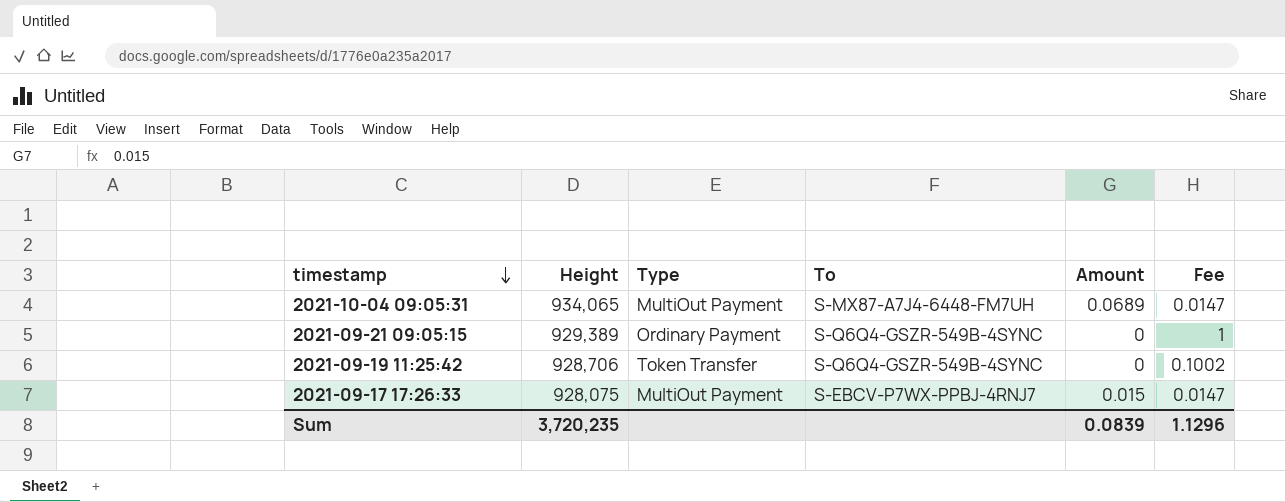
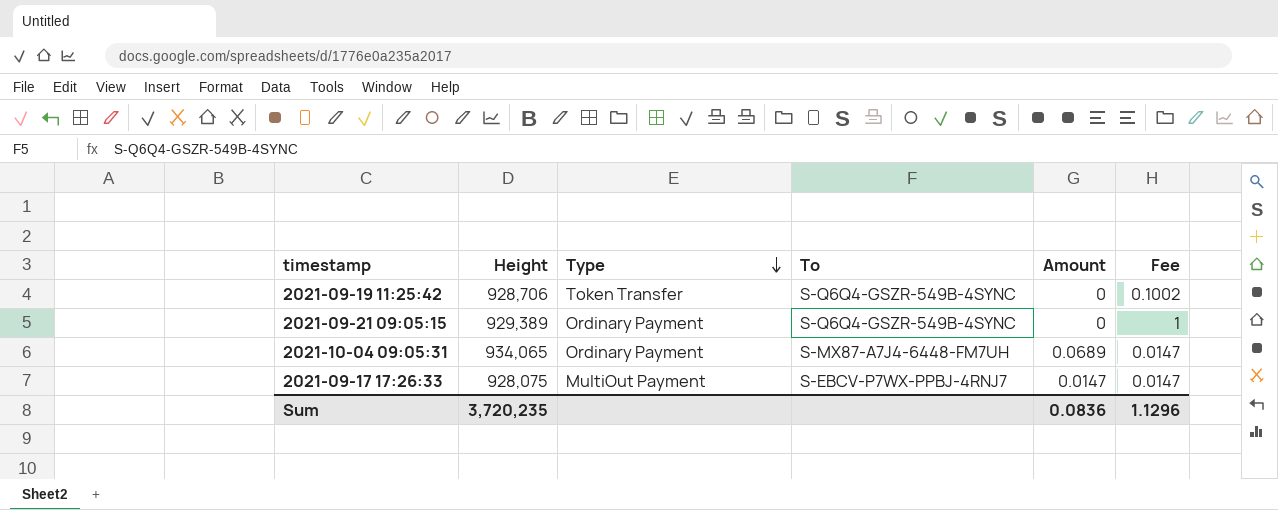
row order: timestamp descending -> Type descending
2021-10-04 09:05:31 | Type: MultiOut Payment -> Ordinary Payment
2021-09-17 17:26:33 | Amount: 0.015 -> 0.0147
Sum | Amount: 0.0839 -> 0.0836

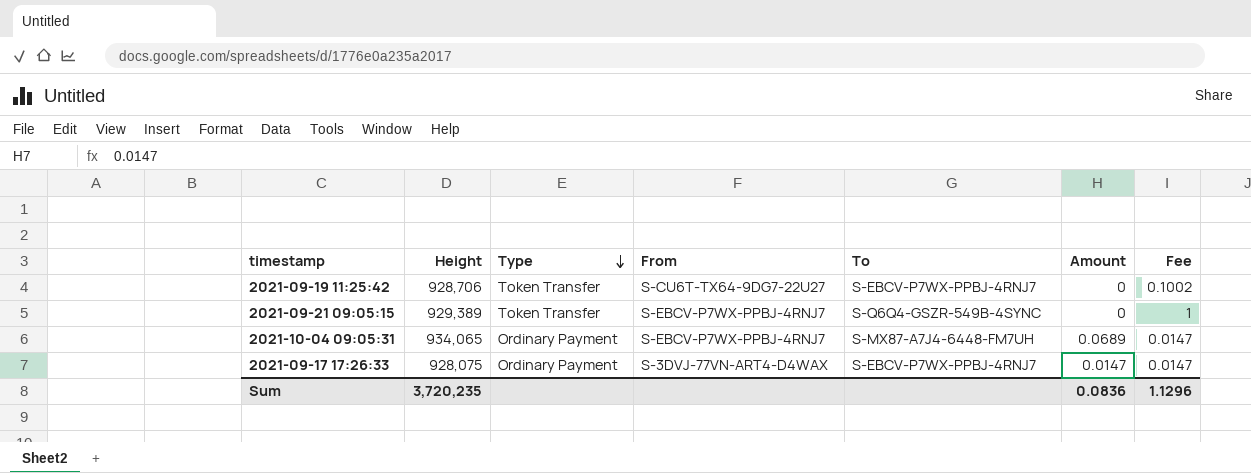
column From | position: none -> 4
2021-09-19 11:25:42 | To: S-Q6Q4-GSZR-549B-4SYNC -> S-EBCV-P7WX-PPBJ-4RNJ7
2021-09-21 09:05:15 | Type: Ordinary Payment -> Token Transfer
2021-09-17 17:26:33 | Type: MultiOut Payment -> Ordinary Payment

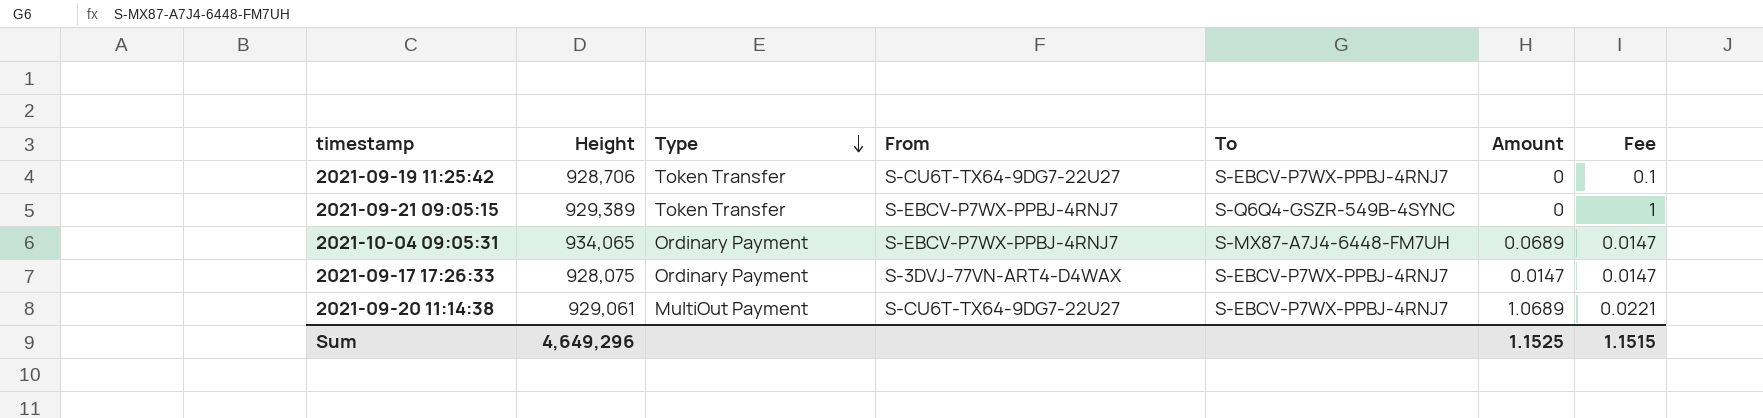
2021-09-19 11:25:42 | Fee: 0.1002 -> 0.1
row 2021-09-20 11:14:38: none -> 929,061 | MultiOut Payment | S-CU6T-TX64-9DG7-22U27 | S-EBCV-P7WX-PPBJ-4RNJ7 | 1.0689 | 0.0221
Sum | Height: 3,720,235 -> 4,649,296
Sum | Amount: 0.0836 -> 1.1525
Sum | Fee: 1.1296 -> 1.1515

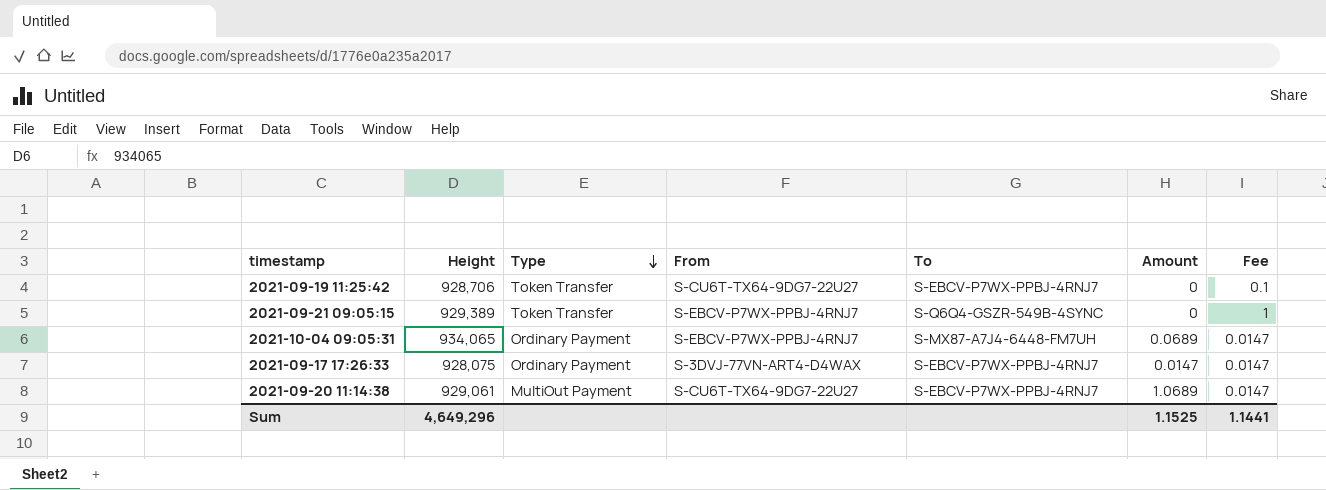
2021-09-20 11:14:38 | Fee: 0.0221 -> 0.0147
Sum | Fee: 1.1515 -> 1.1441

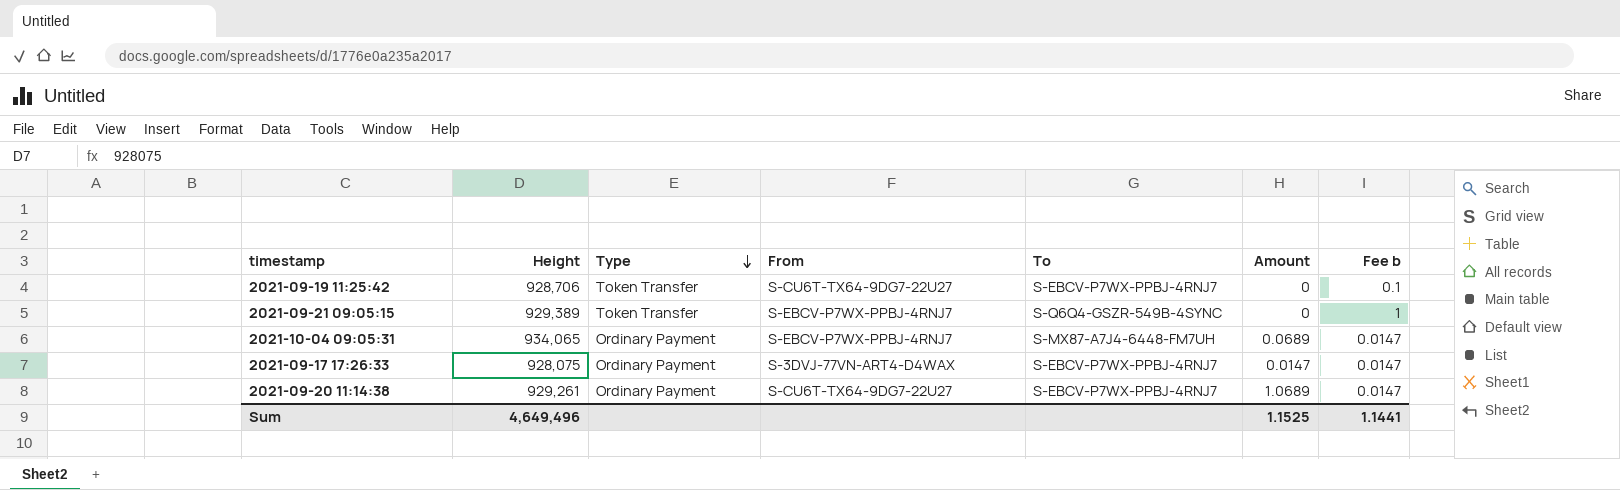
column name: Fee -> Fee b
2021-09-20 11:14:38 | Height: 929,061 -> 929,261
2021-09-20 11:14:38 | Type: MultiOut Payment -> Ordinary Payment
Sum | Height: 4,649,296 -> 4,649,496

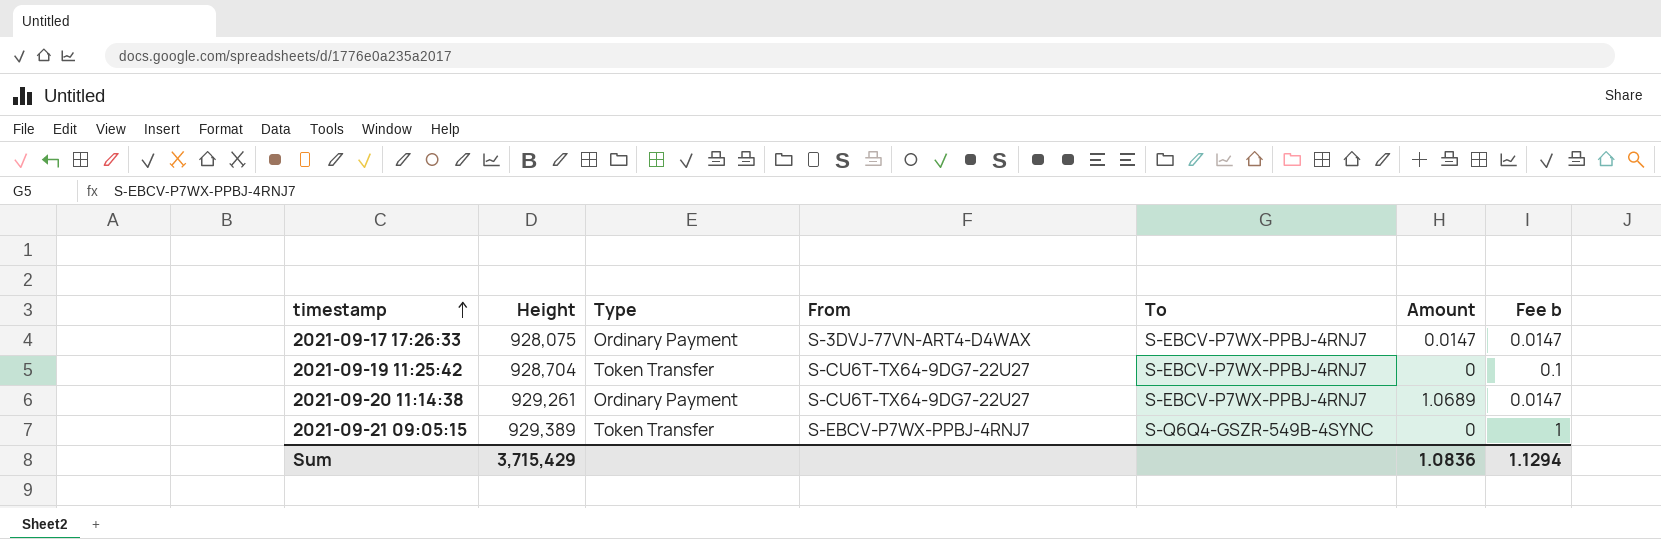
row order: Type descending -> timestamp ascending
row 2021-10-04 09:05:31: 934,065 | Ordinary Payment | S-EBCV-P7WX-PPBJ-4RNJ7 | S-MX87-A7J4-6448-FM7UH | 0.0689 | 0.0147 -> none
2021-09-19 11:25:42 | Height: 928,706 -> 928,704
Sum | Height: 4,649,496 -> 3,715,429
Sum | Amount: 1.1525 -> 1.0836
Sum | Fee b: 1.1441 -> 1.1294

